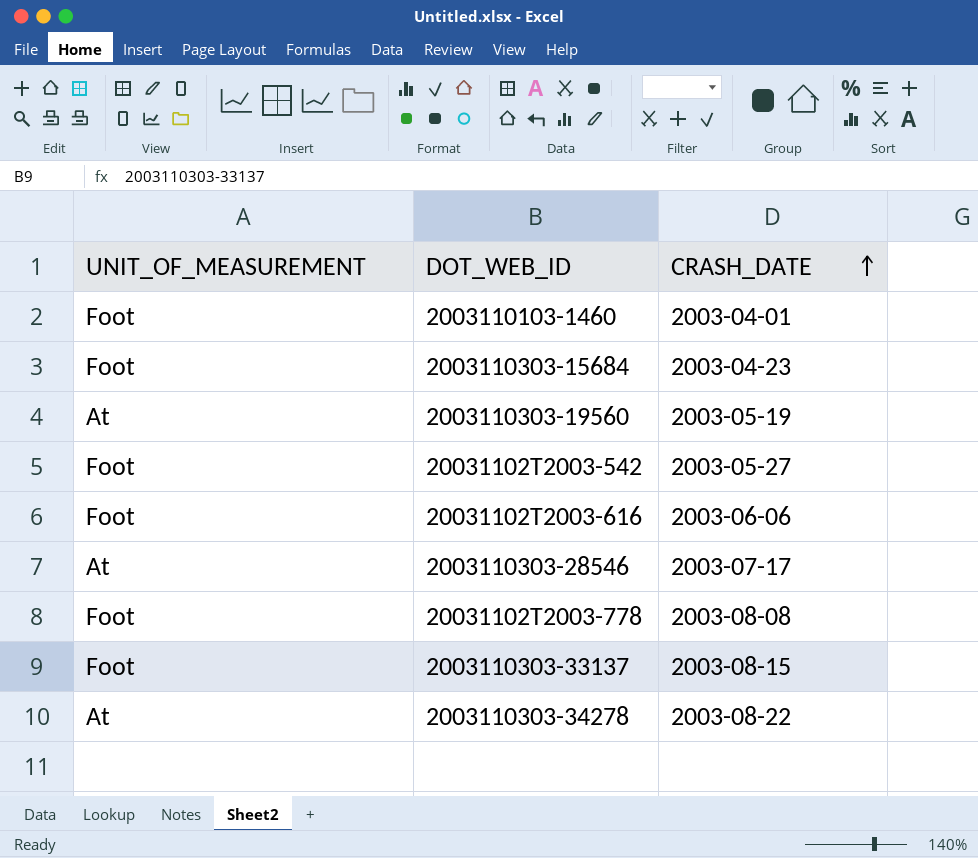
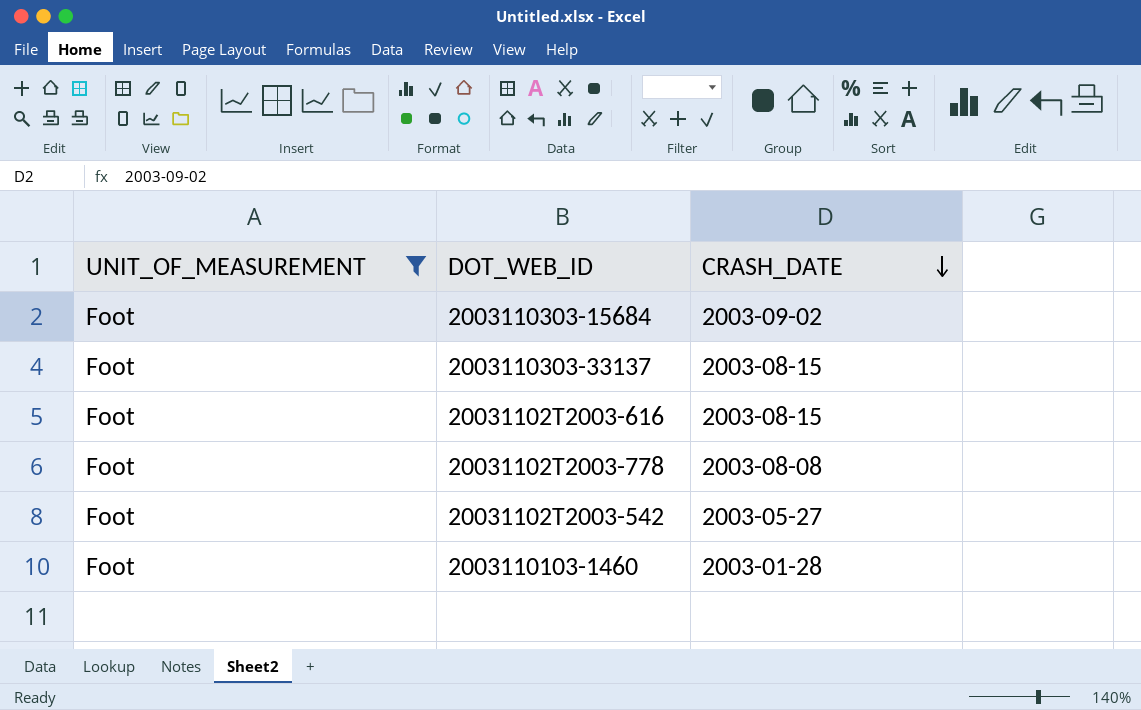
filter: none -> UNIT_OF_MEASUREMENT = Foot
row order: CRASH_DATE ascending -> CRASH_DATE descending
2003110303-15684 | CRASH_DATE: 2003-04-23 -> 2003-09-02
20031102T2003-616 | CRASH_DATE: 2003-06-06 -> 2003-08-15
2003110103-1460 | CRASH_DATE: 2003-04-01 -> 2003-01-28

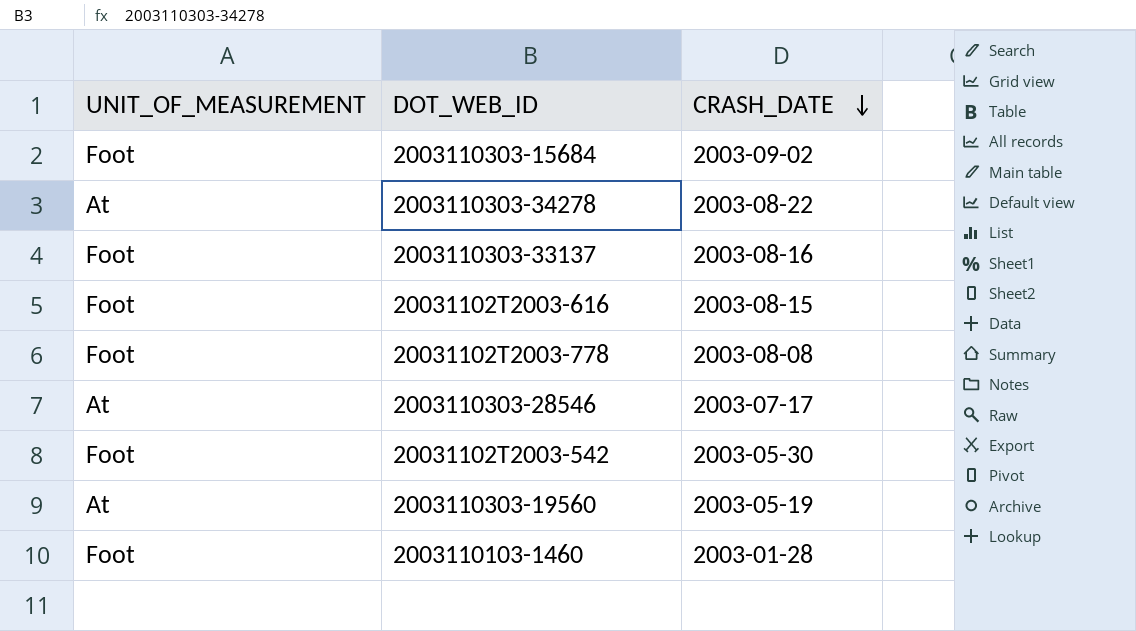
filter: UNIT_OF_MEASUREMENT = Foot -> none
2003110303-33137 | CRASH_DATE: 2003-08-15 -> 2003-08-16
20031102T2003-542 | CRASH_DATE: 2003-05-27 -> 2003-05-30

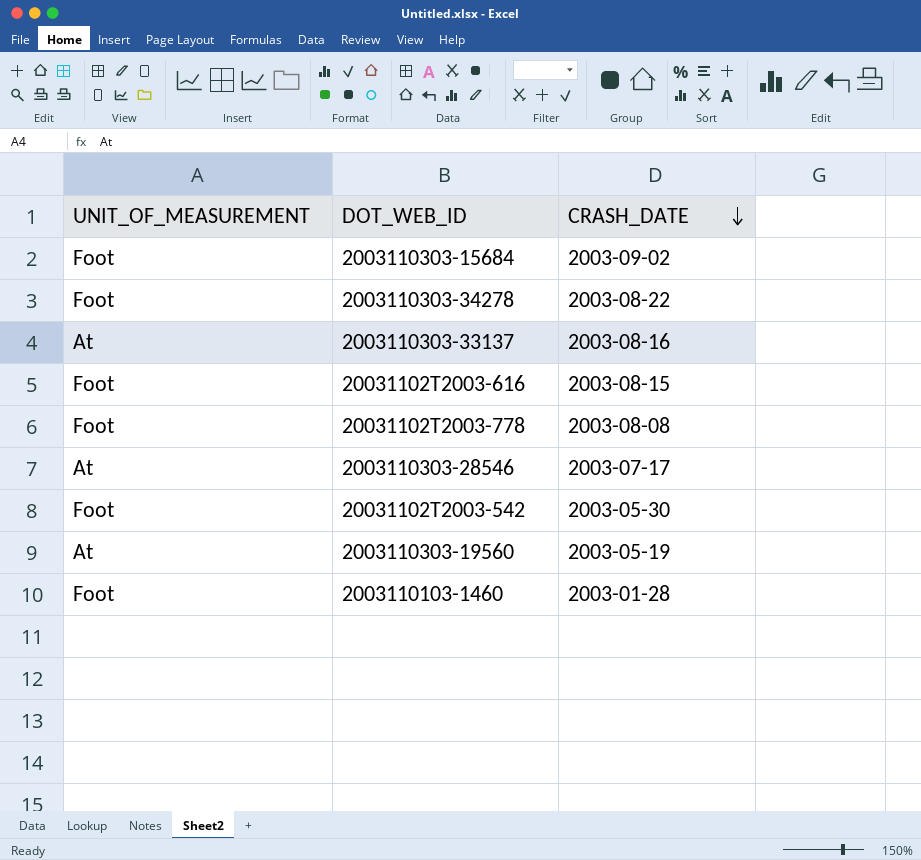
2003110303-34278 | UNIT_OF_MEASUREMENT: At -> Foot
2003110303-33137 | UNIT_OF_MEASUREMENT: Foot -> At

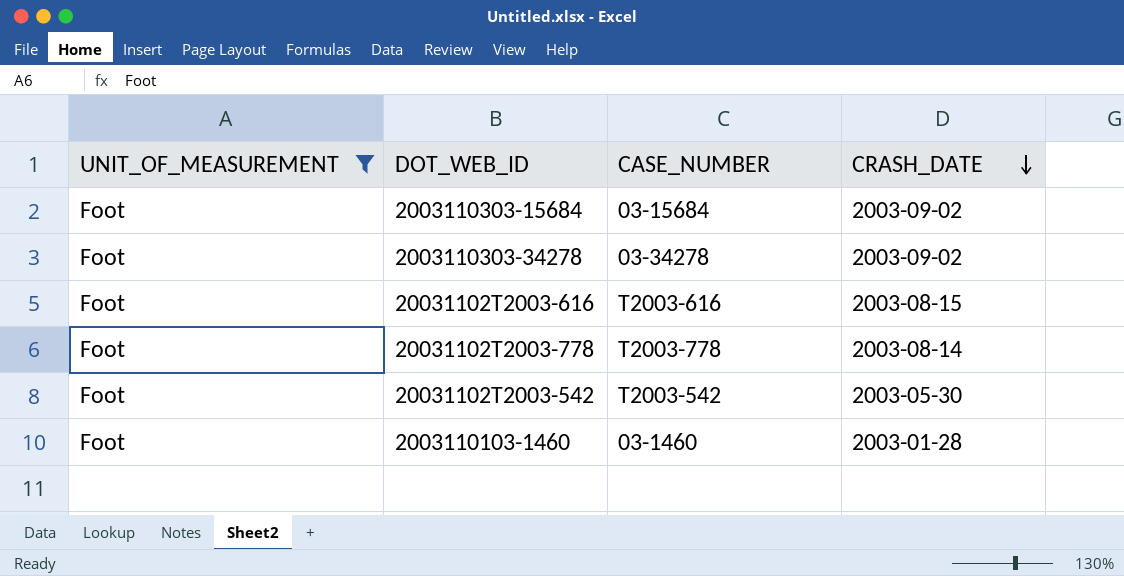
filter: none -> UNIT_OF_MEASUREMENT = Foot
column CASE_NUMBER | position: none -> 3
2003110303-34278 | CRASH_DATE: 2003-08-22 -> 2003-09-02
20031102T2003-778 | CRASH_DATE: 2003-08-08 -> 2003-08-14

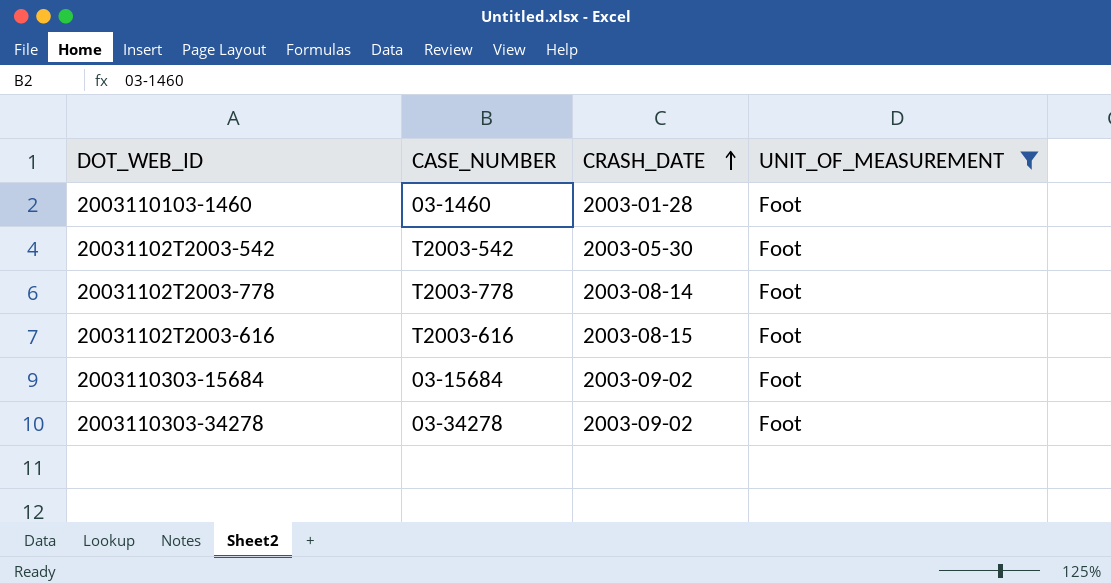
row order: CRASH_DATE descending -> CRASH_DATE ascending
column UNIT_OF_MEASUREMENT | position: 1 -> 4

